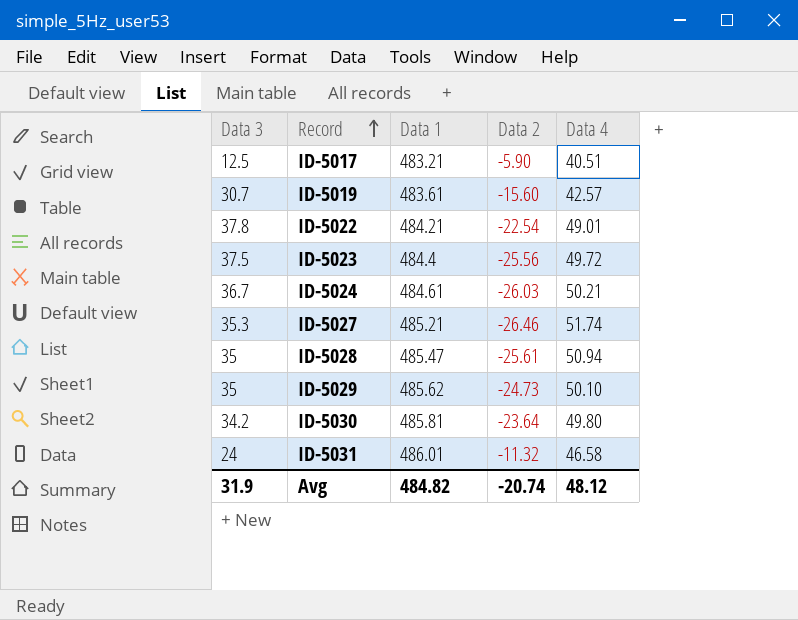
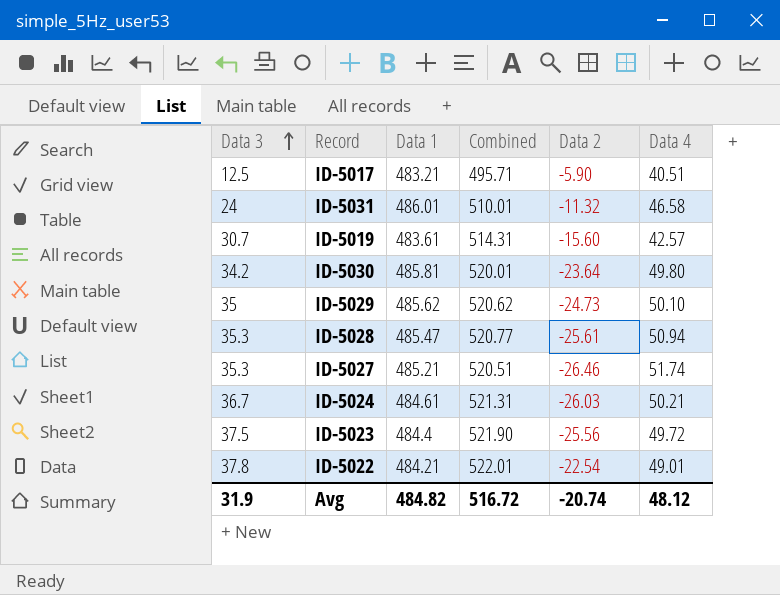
row order: Record ascending -> Data 3 ascending
column Combined | formula: none -> [Data 3] + [Data 1]
ID-5028 | Data 3: 35 -> 35.3

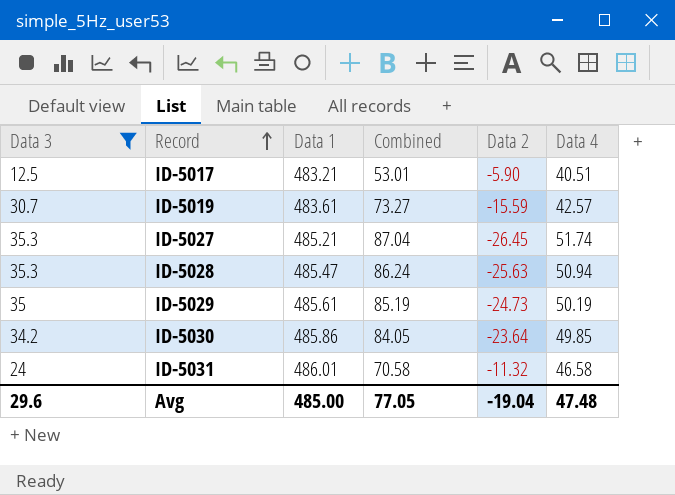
filter: none -> Data 3 <= 35.3
row order: Data 3 ascending -> Record ascending
column Combined | formula: [Data 3] + [Data 1] -> [Data 3] + [Data 4]
ID-5019 | Data 2: -15.60 -> -15.59
ID-5027 | Data 2: -26.46 -> -26.45
ID-5028 | Data 2: -25.61 -> -25.63
ID-5029 | Data 1: 485.62 -> 485.61
ID-5029 | Data 4: 50.10 -> 50.19
ID-5030 | Data 1: 485.81 -> 485.86
ID-5030 | Data 4: 49.80 -> 49.85
Avg | Data 3: 31.9 -> 29.6
Avg | Data 1: 484.82 -> 485.00
Avg | Combined: 516.72 -> 77.05
Avg | Data 2: -20.74 -> -19.04
Avg | Data 4: 48.12 -> 47.48

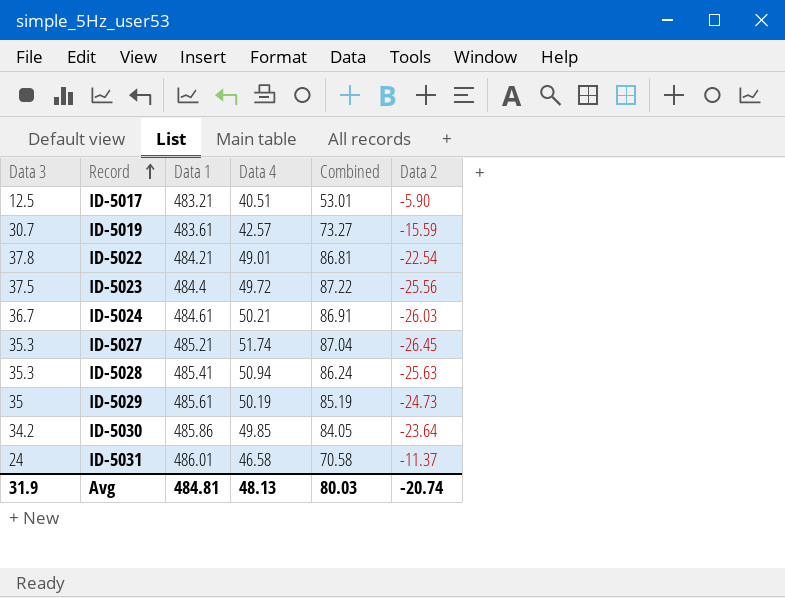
filter: Data 3 <= 35.3 -> none
column Data 4 | position: 6 -> 4
ID-5028 | Data 1: 485.47 -> 485.41
ID-5031 | Data 2: -11.32 -> -11.37
Avg | Data 3: 29.6 -> 31.9
Avg | Data 1: 485.00 -> 484.81
Avg | Data 4: 47.48 -> 48.13
Avg | Combined: 77.05 -> 80.03
Avg | Data 2: -19.04 -> -20.74

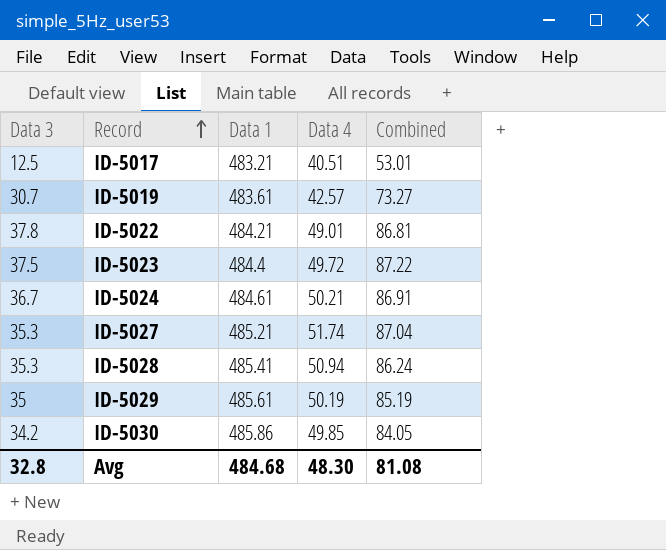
column Data 2 | position: 6 -> none
row ID-5031: 24 | 486.01 | 46.58 | 70.58 | -11.37 -> none
Avg | Data 3: 31.9 -> 32.8
Avg | Data 1: 484.81 -> 484.68
Avg | Data 4: 48.13 -> 48.30
Avg | Combined: 80.03 -> 81.08

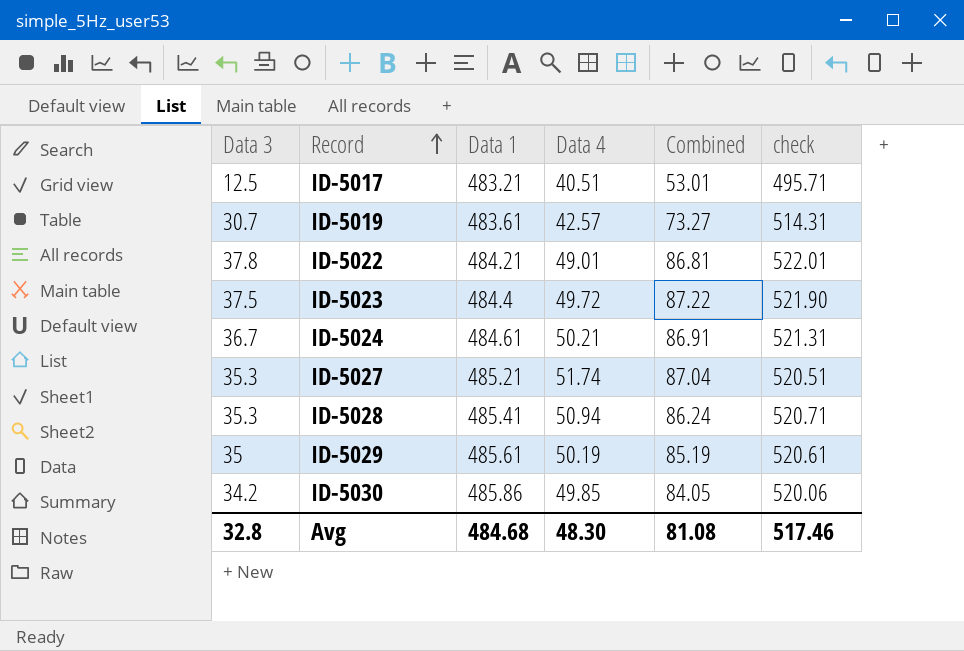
column check | formula: none -> [Data 3] + [Data 1]

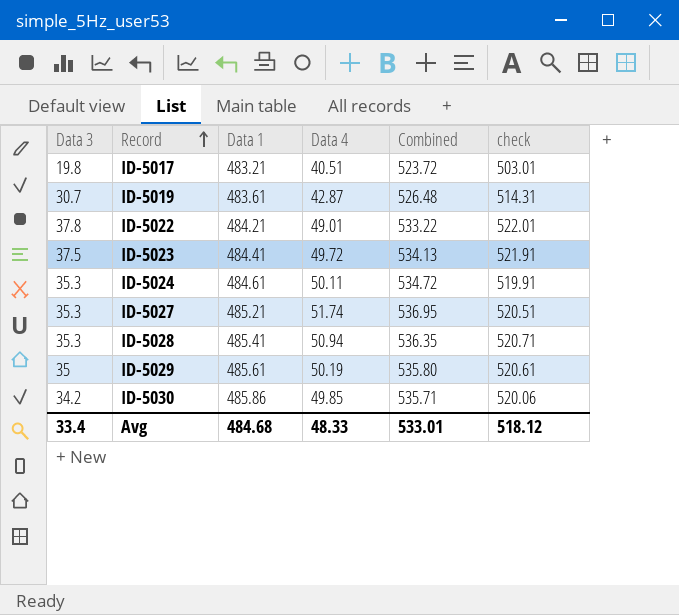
column Combined | formula: [Data 3] + [Data 4] -> [Data 1] + [Data 4]
ID-5017 | Data 3: 12.5 -> 19.8
ID-5017 | check: 495.71 -> 503.01
ID-5019 | Data 4: 42.57 -> 42.87
ID-5023 | Data 1: 484.4 -> 484.41
ID-5023 | check: 521.90 -> 521.91
ID-5024 | Data 3: 36.7 -> 35.3
ID-5024 | Data 4: 50.21 -> 50.11
ID-5024 | check: 521.31 -> 519.91
Avg | Data 3: 32.8 -> 33.4
Avg | Data 4: 48.30 -> 48.33
Avg | Combined: 81.08 -> 533.01
Avg | check: 517.46 -> 518.12

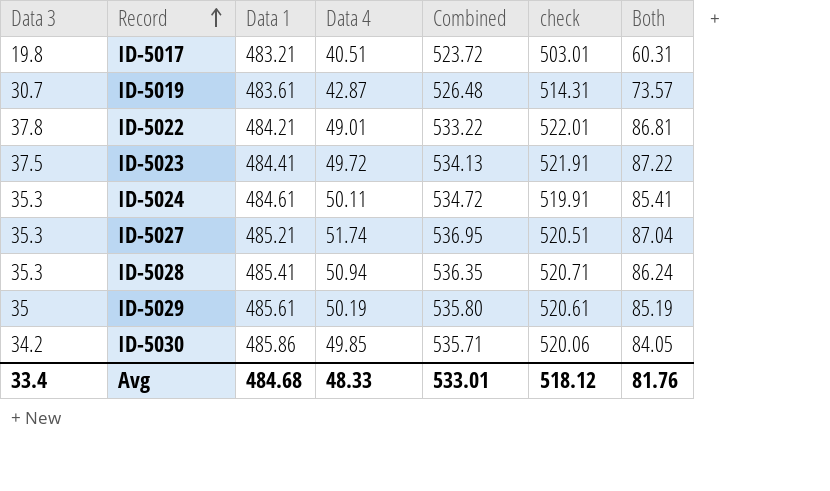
column Both | formula: none -> [Data 3] + [Data 4]

